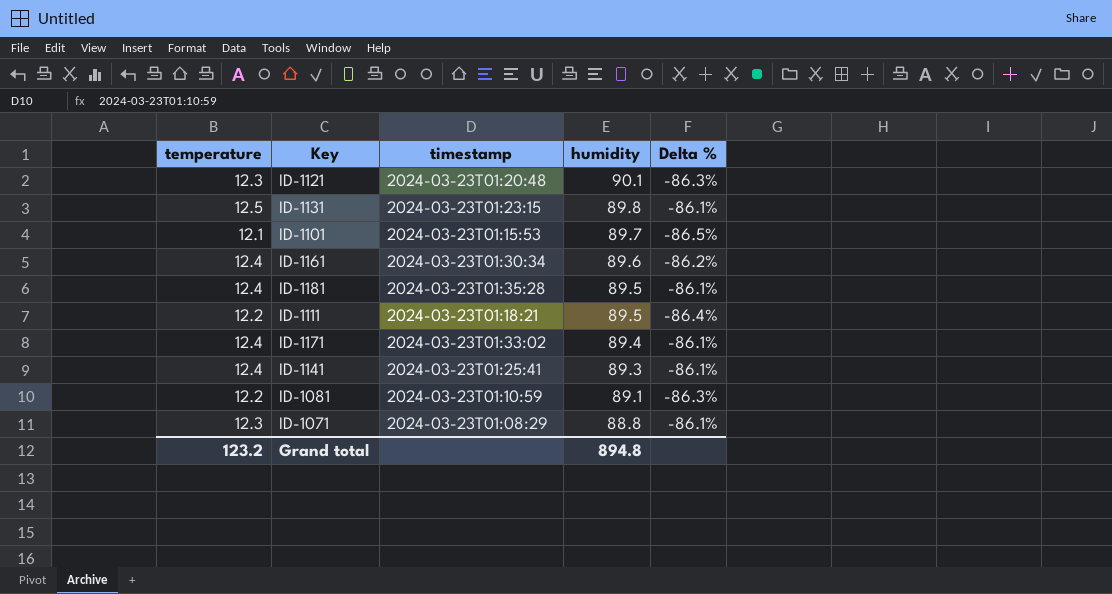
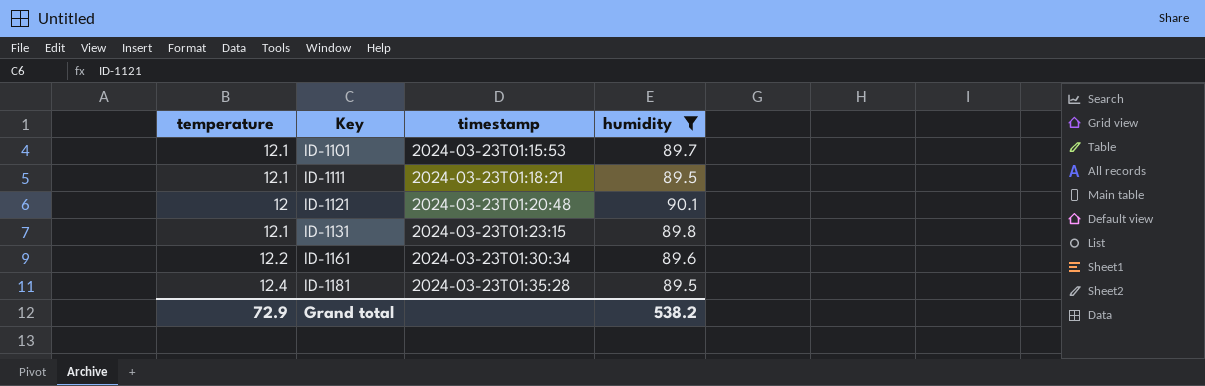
filter: none -> humidity >= 89.5
row order: humidity descending -> Key ascending
column Delta % | formula: ([temperature] - [humidity]) / [humidity] -> none
ID-1111 | temperature: 12.2 -> 12.1
ID-1121 | temperature: 12.3 -> 12
ID-1131 | temperature: 12.5 -> 12.1
ID-1161 | temperature: 12.4 -> 12.2
Grand total | temperature: 123.2 -> 72.9
Grand total | humidity: 894.8 -> 538.2

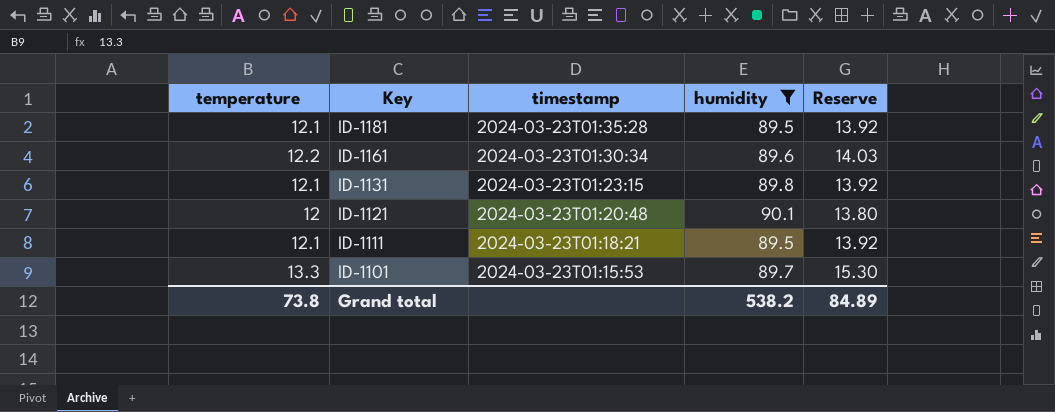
row order: Key ascending -> Key descending
column Reserve | formula: none -> [temperature] * 1.15
ID-1181 | temperature: 12.4 -> 12.1
ID-1101 | temperature: 12.1 -> 13.3
Grand total | temperature: 72.9 -> 73.8

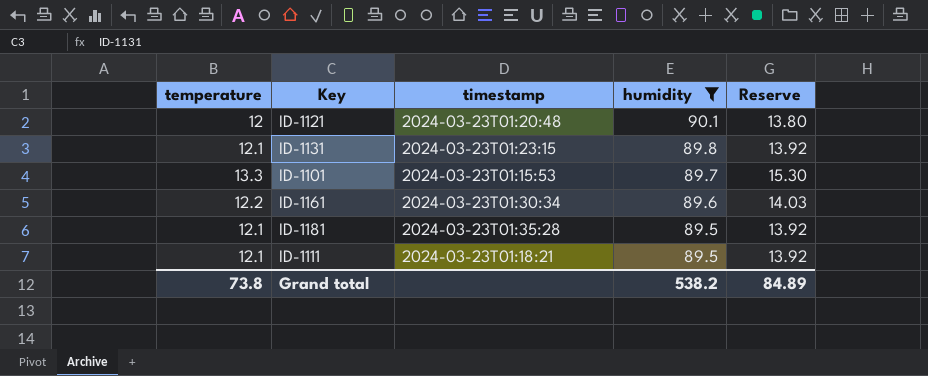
row order: Key descending -> humidity descending

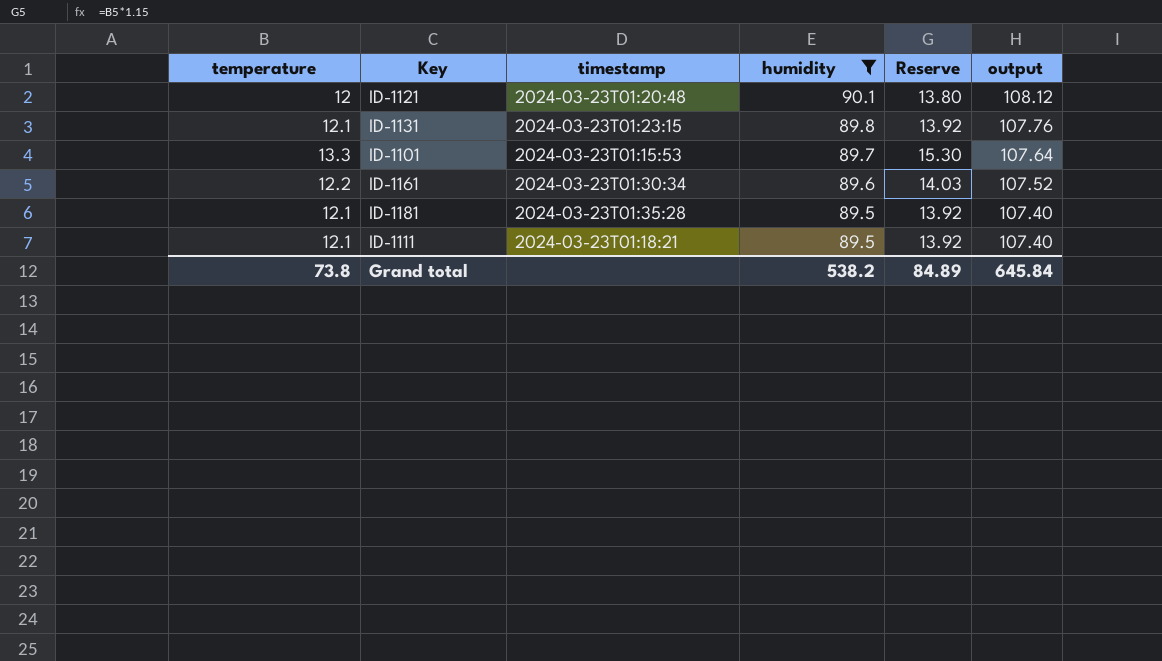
column output | formula: none -> [humidity] * 1.2

